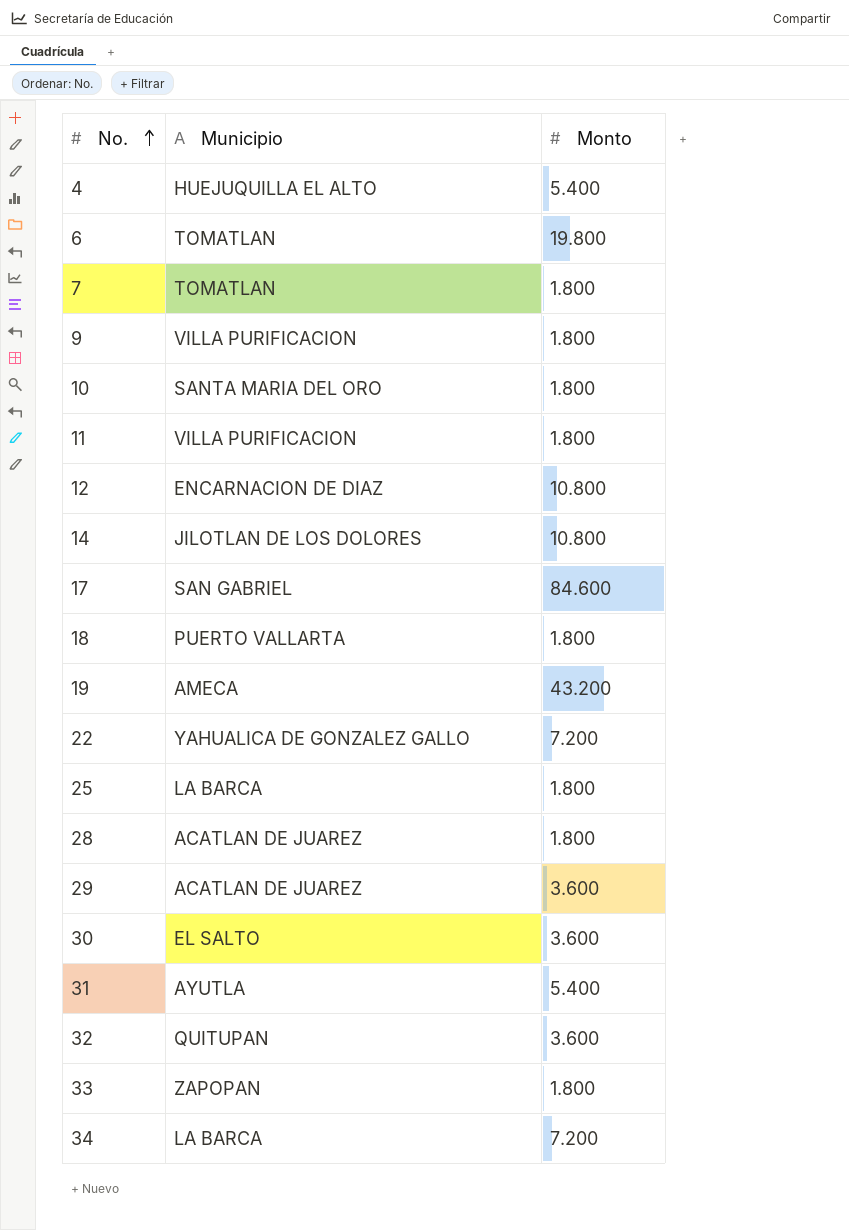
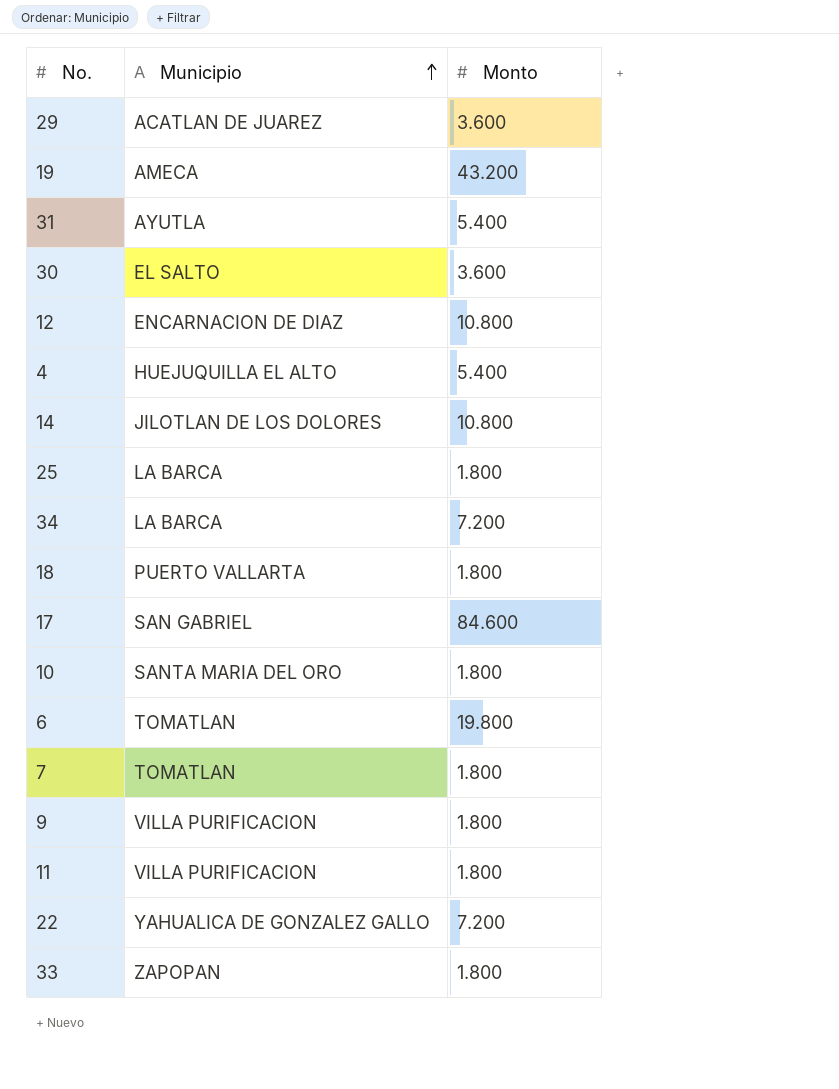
row order: No. ascending -> Municipio ascending
row 28: ACATLAN DE JUAREZ | 1.800 -> none
row 32: QUITUPAN | 3.600 -> none

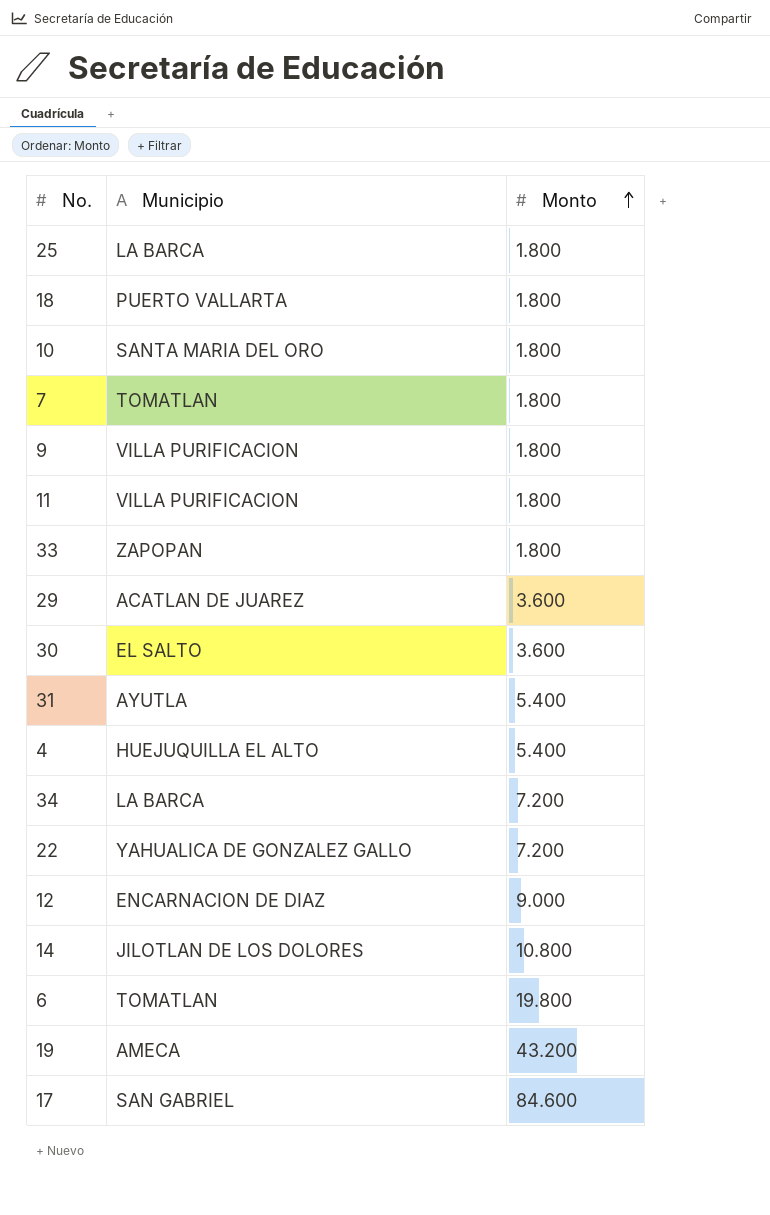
row order: Municipio ascending -> Monto ascending
12 | Monto: 10.800 -> 9.000

